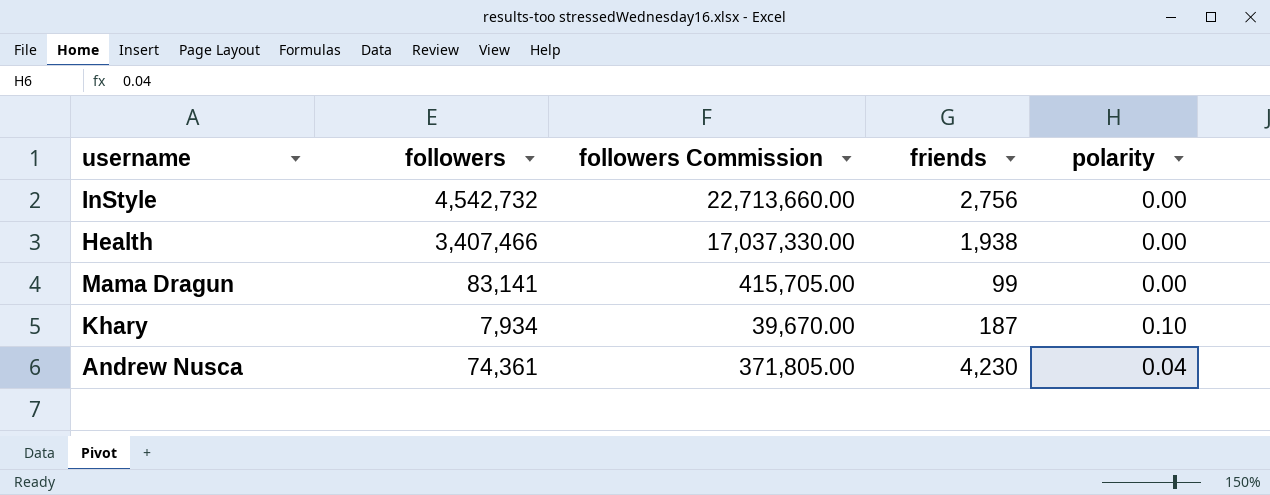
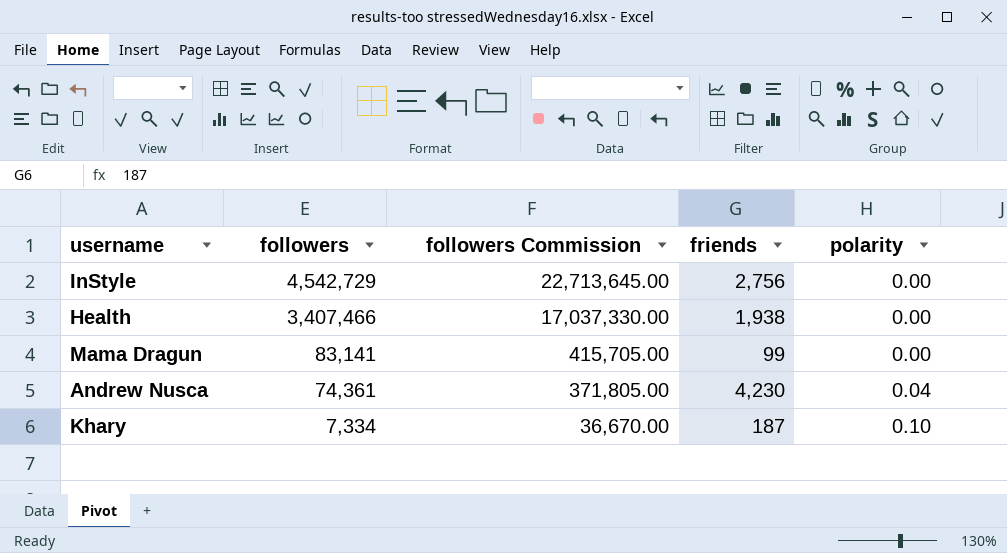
row order: none -> followers descending
InStyle | followers: 4,542,732 -> 4,542,729
InStyle | followers Commission: 22,713,660.00 -> 22,713,645.00
Khary | followers: 7,934 -> 7,334
Khary | followers Commission: 39,670.00 -> 36,670.00

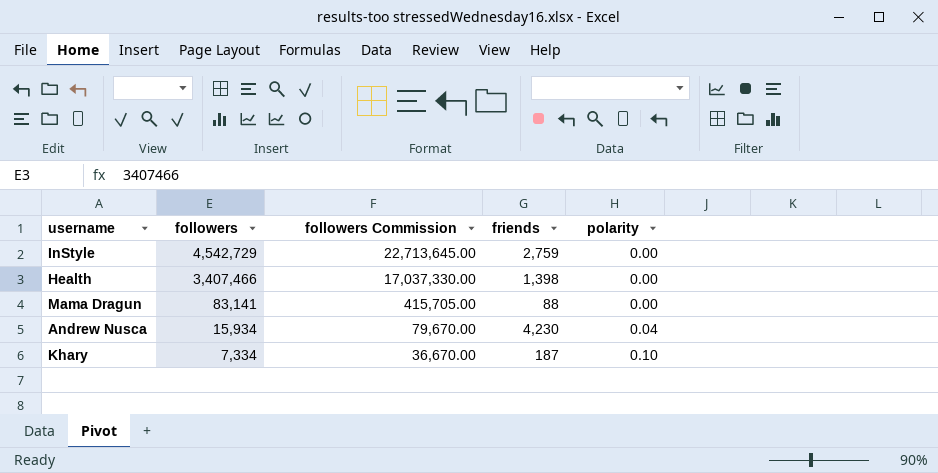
InStyle | friends: 2,756 -> 2,759
Health | friends: 1,938 -> 1,398
Mama Dragun | friends: 99 -> 88
Andrew Nusca | followers: 74,361 -> 15,934
Andrew Nusca | followers Commission: 371,805.00 -> 79,670.00

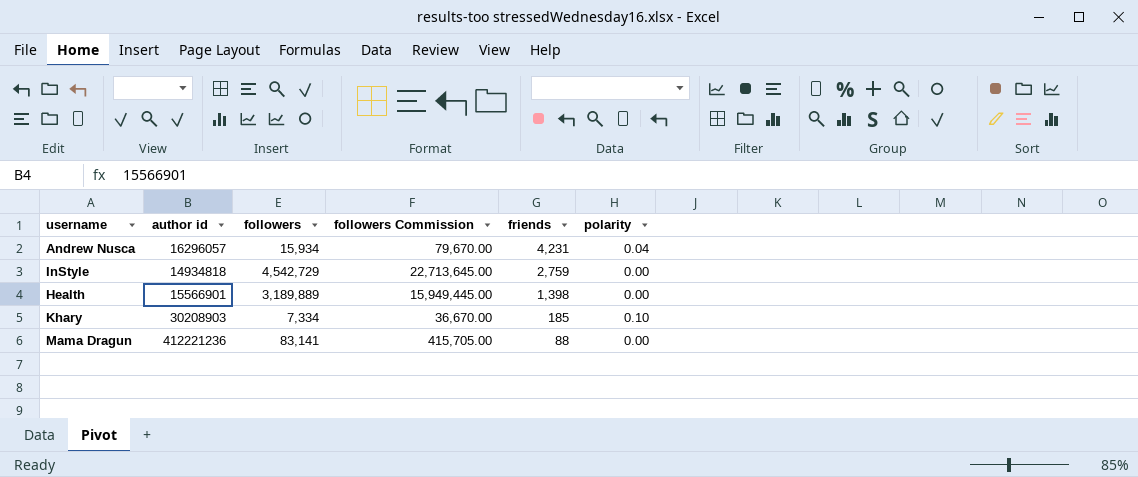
row order: followers descending -> friends descending
column author id | position: none -> 2
Andrew Nusca | friends: 4,230 -> 4,231
Health | followers: 3,407,466 -> 3,189,889
Health | followers Commission: 17,037,330.00 -> 15,949,445.00
Khary | friends: 187 -> 185

